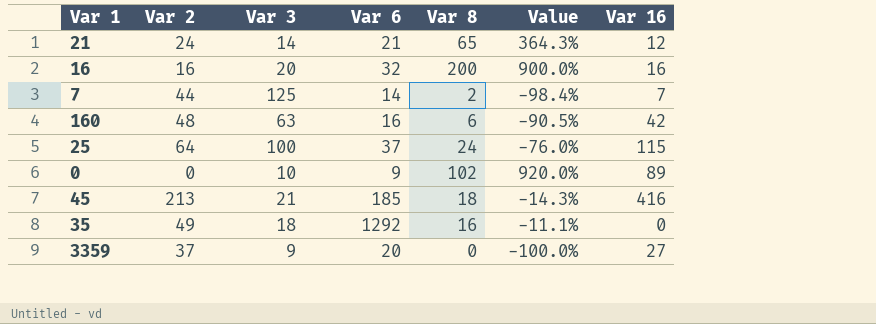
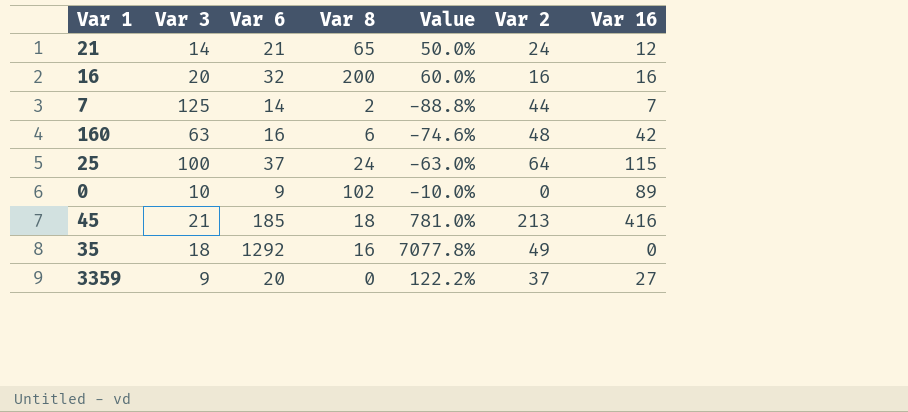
column Value | formula: ([Var 8] - [Var 3]) / [Var 3] -> ([Var 6] - [Var 3]) / [Var 3]
column Var 2 | position: 2 -> 6

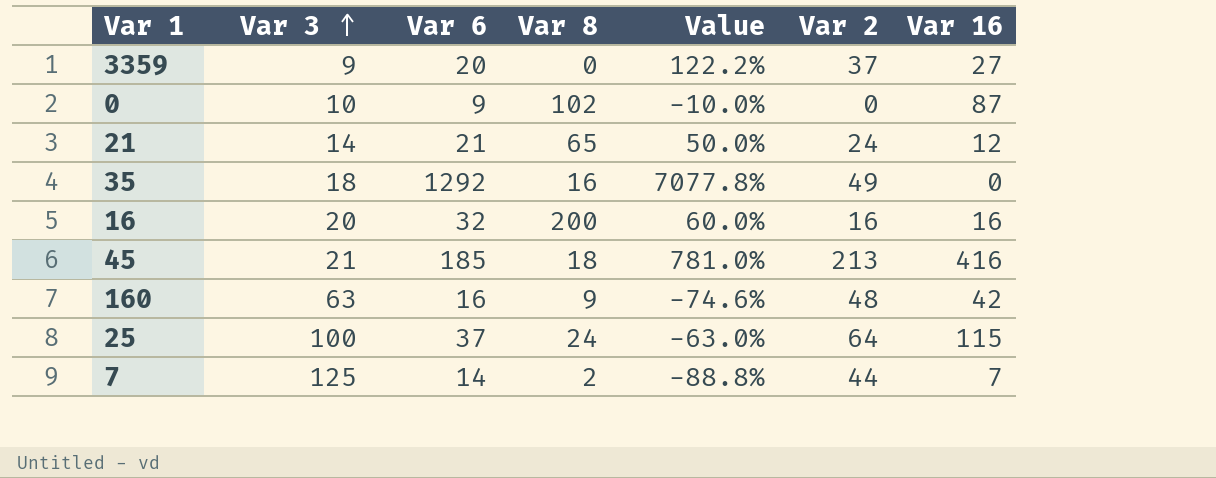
row order: none -> Var 3 ascending
0 | Var 16: 89 -> 87
160 | Var 8: 6 -> 9

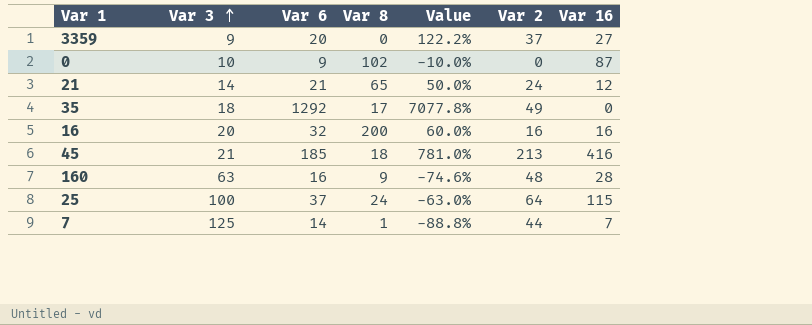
35 | Var 8: 16 -> 17
160 | Var 16: 42 -> 28
7 | Var 8: 2 -> 1

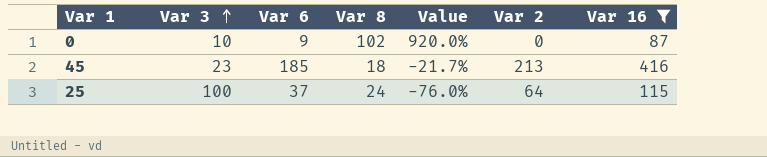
filter: none -> Var 16 >= 87
column Value | formula: ([Var 6] - [Var 3]) / [Var 3] -> ([Var 8] - [Var 3]) / [Var 3]
45 | Var 3: 21 -> 23

